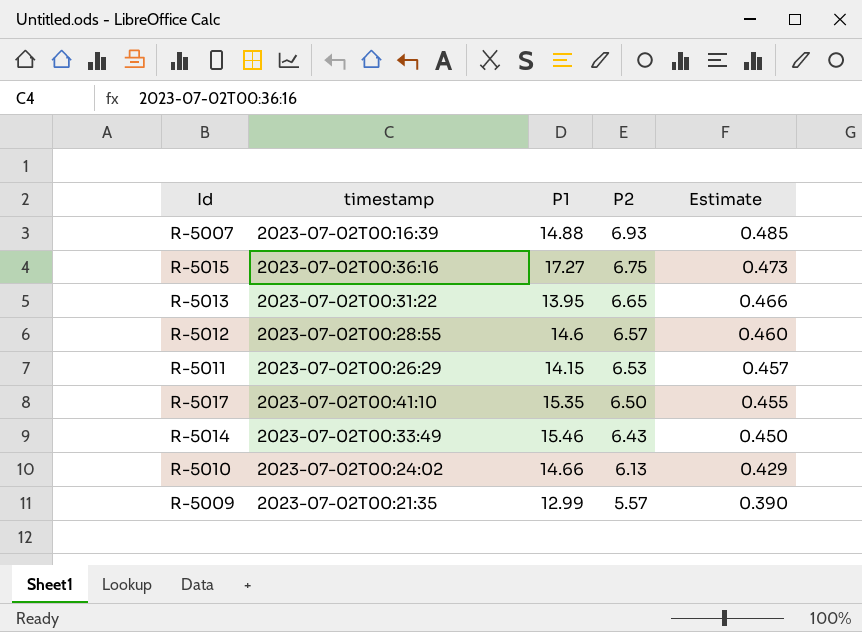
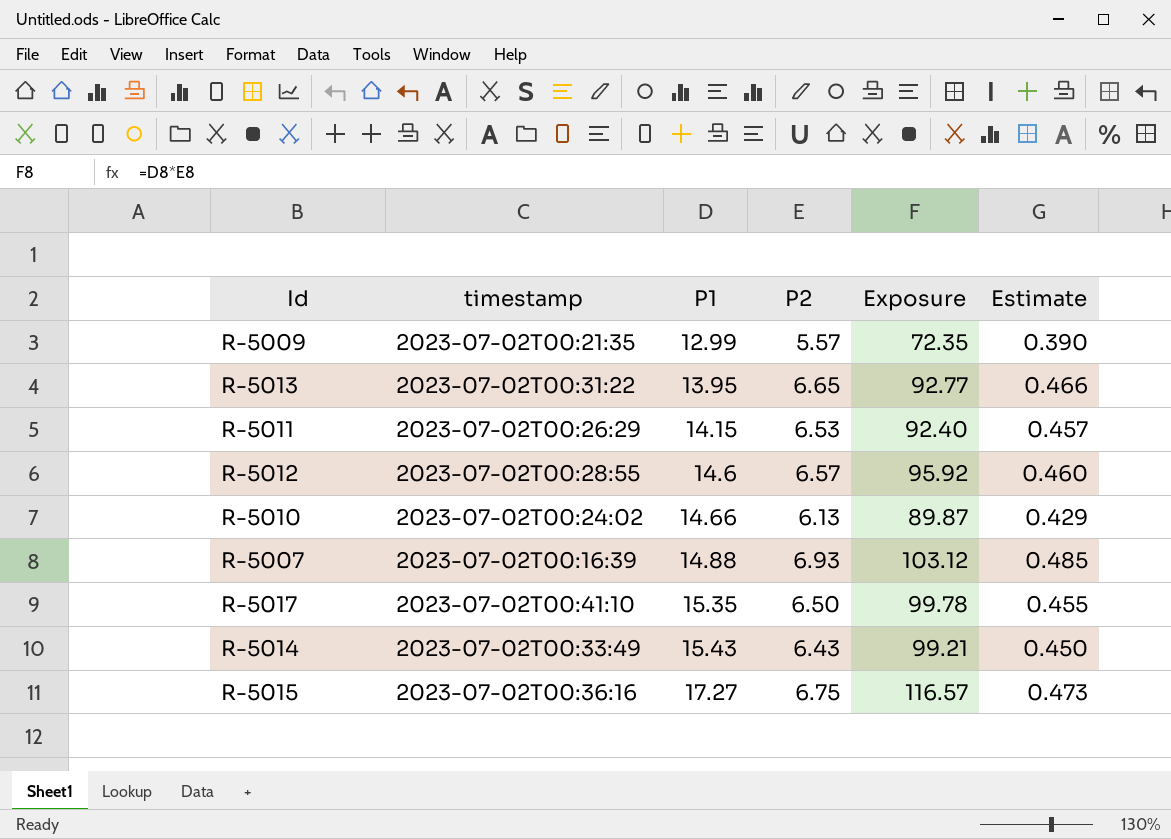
row order: P2 descending -> P1 ascending
column Exposure | formula: none -> [P1] * [P2]
R-5014 | P1: 15.46 -> 15.43

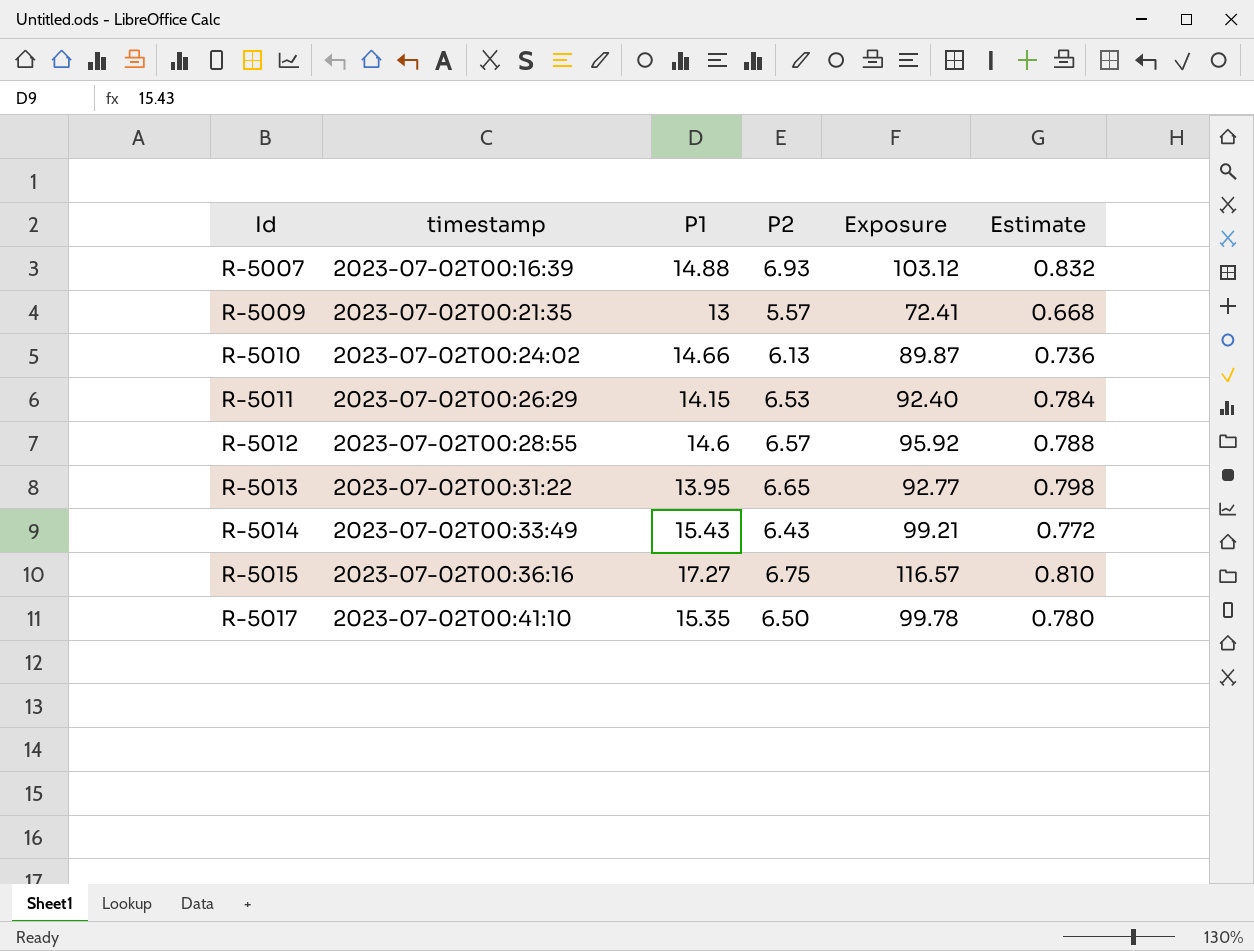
row order: P1 ascending -> Id ascending
column Estimate | formula: [P2] * 0.07 -> [P2] * 0.12
R-5009 | P1: 12.99 -> 13
R-5009 | Exposure: 72.35 -> 72.41

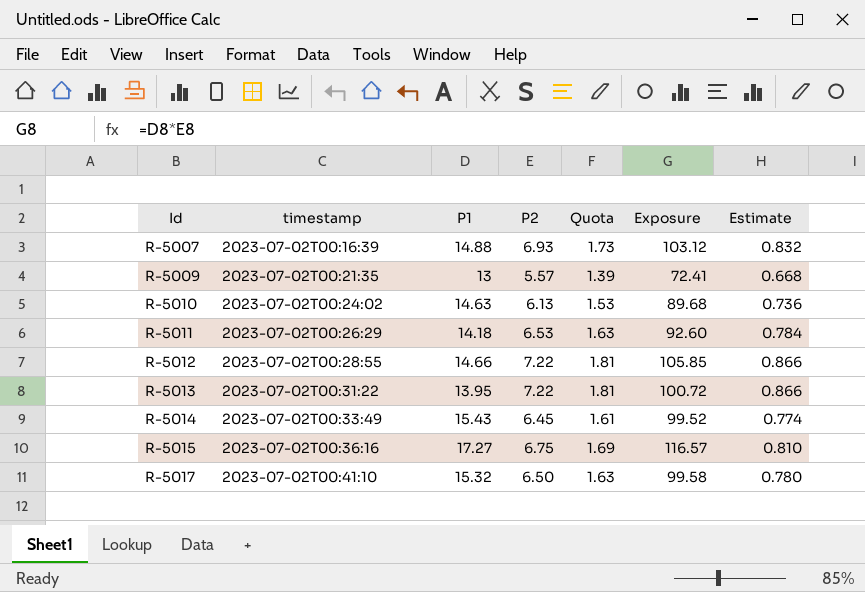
column Quota | formula: none -> [P2] * 0.25
R-5010 | P1: 14.66 -> 14.63
R-5010 | Exposure: 89.87 -> 89.68
R-5011 | P1: 14.15 -> 14.18
R-5011 | Exposure: 92.40 -> 92.60
R-5012 | P1: 14.6 -> 14.66
R-5012 | P2: 6.57 -> 7.22
R-5012 | Exposure: 95.92 -> 105.85
R-5012 | Estimate: 0.788 -> 0.866
R-5013 | P2: 6.65 -> 7.22
R-5013 | Exposure: 92.77 -> 100.72
R-5013 | Estimate: 0.798 -> 0.866
R-5014 | P2: 6.43 -> 6.45
R-5014 | Exposure: 99.21 -> 99.52
R-5014 | Estimate: 0.772 -> 0.774
R-5017 | P1: 15.35 -> 15.32
R-5017 | Exposure: 99.78 -> 99.58

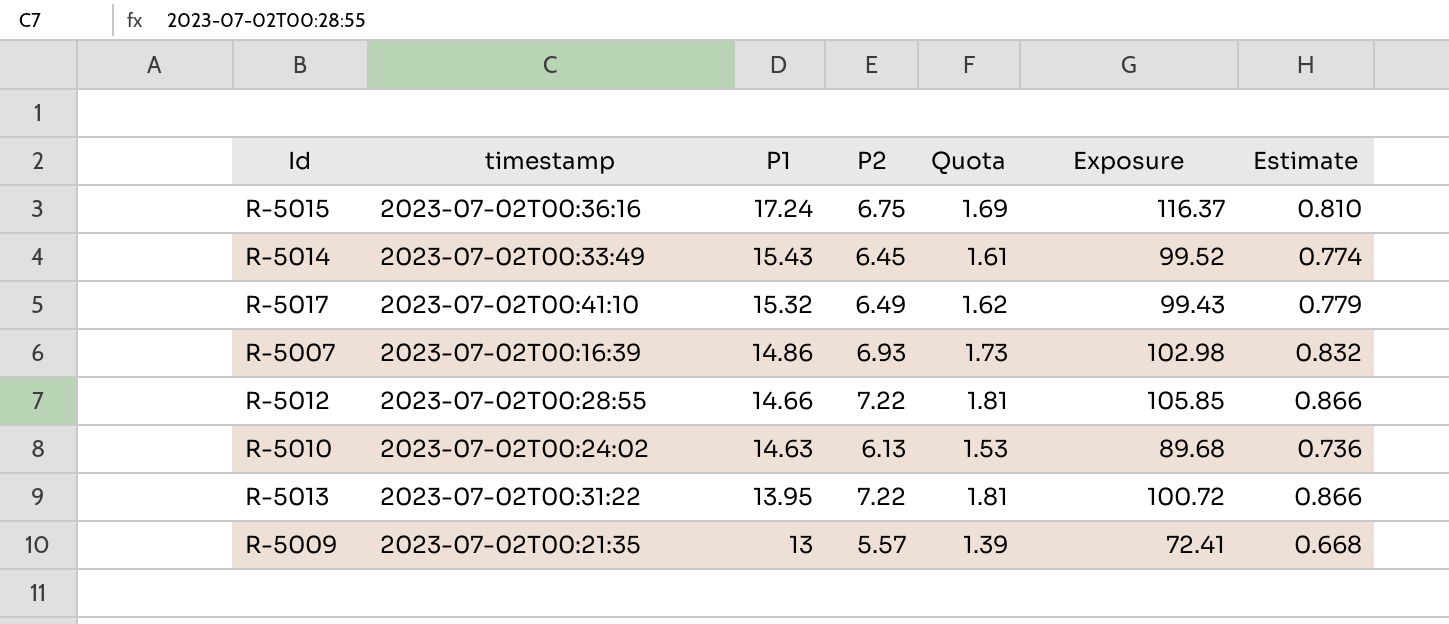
row order: Id ascending -> P1 descending
row R-5011: 2023-07-02T00:26:29 | 14.18 | 6.53 | 1.63 | 92.60 | 0.784 -> none
R-5015 | P1: 17.27 -> 17.24
R-5015 | Exposure: 116.57 -> 116.37
R-5017 | P2: 6.50 -> 6.49
R-5017 | Quota: 1.63 -> 1.62
R-5017 | Exposure: 99.58 -> 99.43
R-5017 | Estimate: 0.780 -> 0.779
R-5007 | P1: 14.88 -> 14.86
R-5007 | Exposure: 103.12 -> 102.98

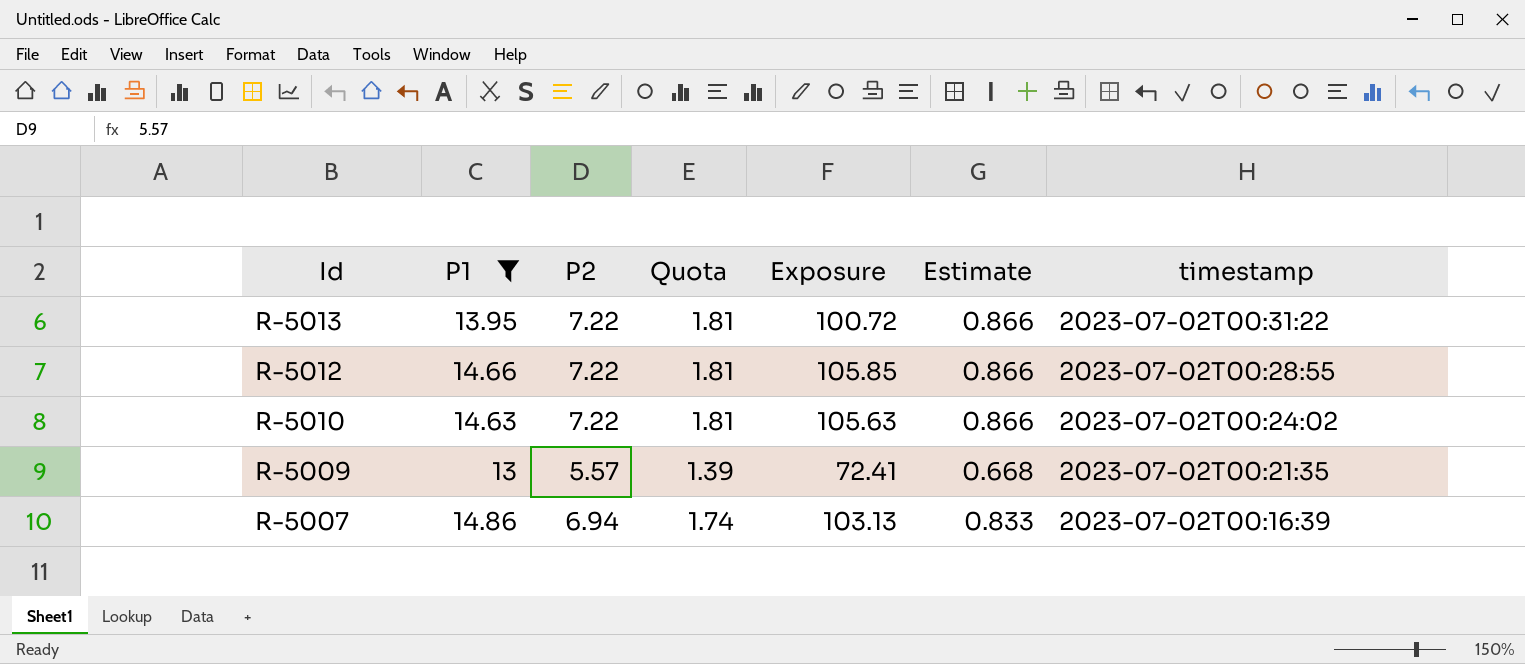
filter: none -> P1 <= 14.86
row order: P1 descending -> Id descending
column timestamp | position: 2 -> 7
R-5010 | P2: 6.13 -> 7.22
R-5010 | Quota: 1.53 -> 1.81
R-5010 | Exposure: 89.68 -> 105.63
R-5010 | Estimate: 0.736 -> 0.866
R-5007 | P2: 6.93 -> 6.94
R-5007 | Quota: 1.73 -> 1.74
R-5007 | Exposure: 102.98 -> 103.13
R-5007 | Estimate: 0.832 -> 0.833

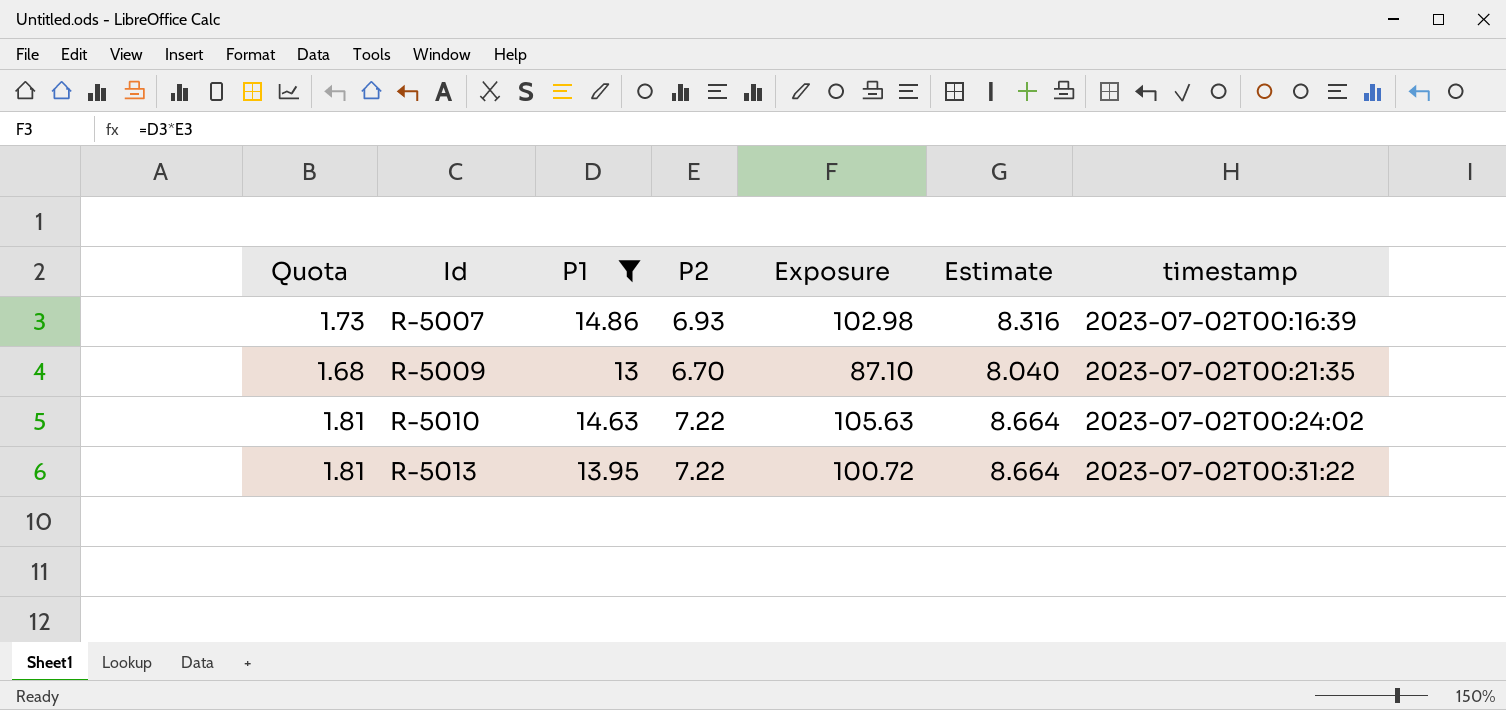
row order: Id descending -> Id ascending
column Quota | position: 4 -> 1
column Estimate | formula: [P2] * 0.12 -> [P2] * 1.2
row R-5012: 14.66 | 7.22 | 1.81 | 105.85 | 0.866 | 2023-07-02T00:28:55 -> none
R-5007 | Quota: 1.74 -> 1.73
R-5007 | P2: 6.94 -> 6.93
R-5007 | Exposure: 103.13 -> 102.98
R-5009 | Quota: 1.39 -> 1.68
R-5009 | P2: 5.57 -> 6.70
R-5009 | Exposure: 72.41 -> 87.10

